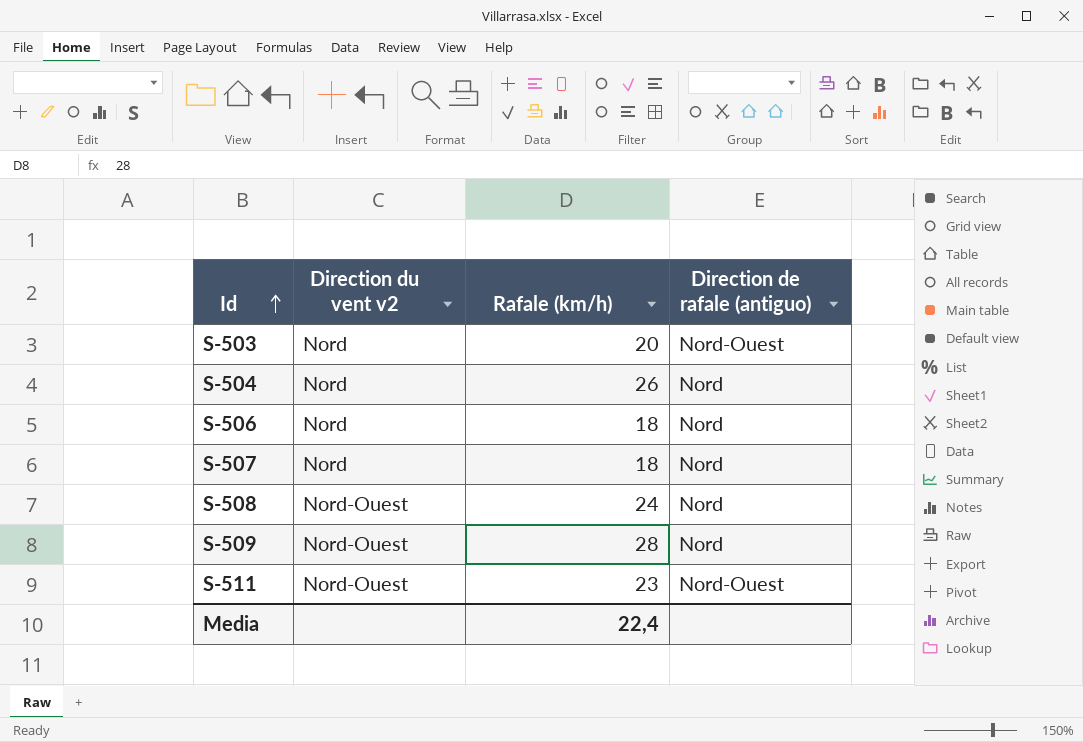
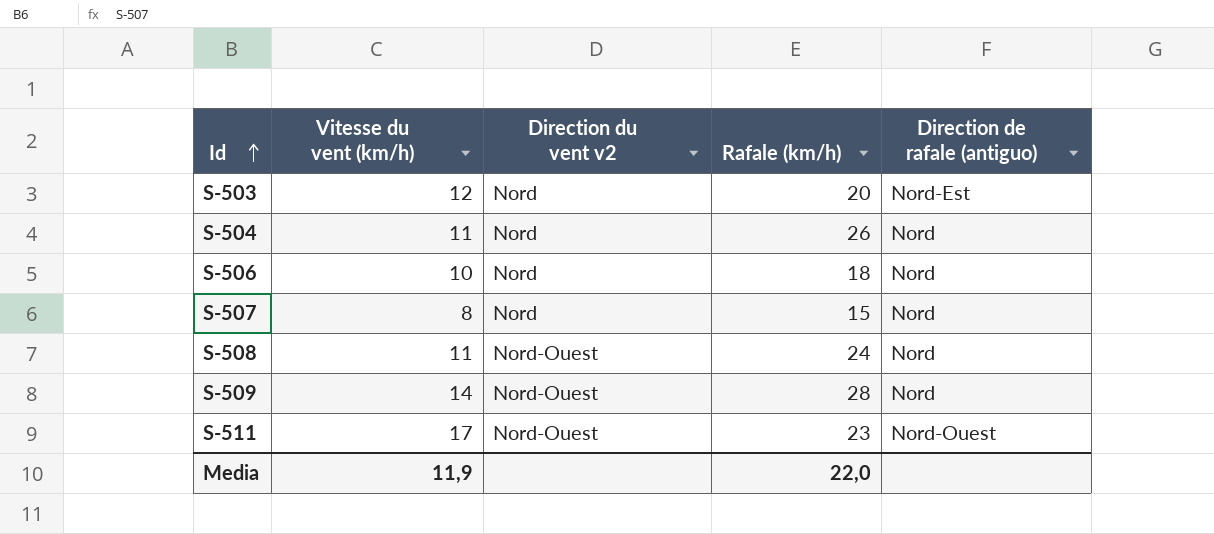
column Vitesse du vent (km/h) | position: none -> 2
S-503 | Direction de rafale (antiguo): Nord-Ouest -> Nord-Est
S-507 | Rafale (km/h): 18 -> 15
Media | Rafale (km/h): 22,4 -> 22,0

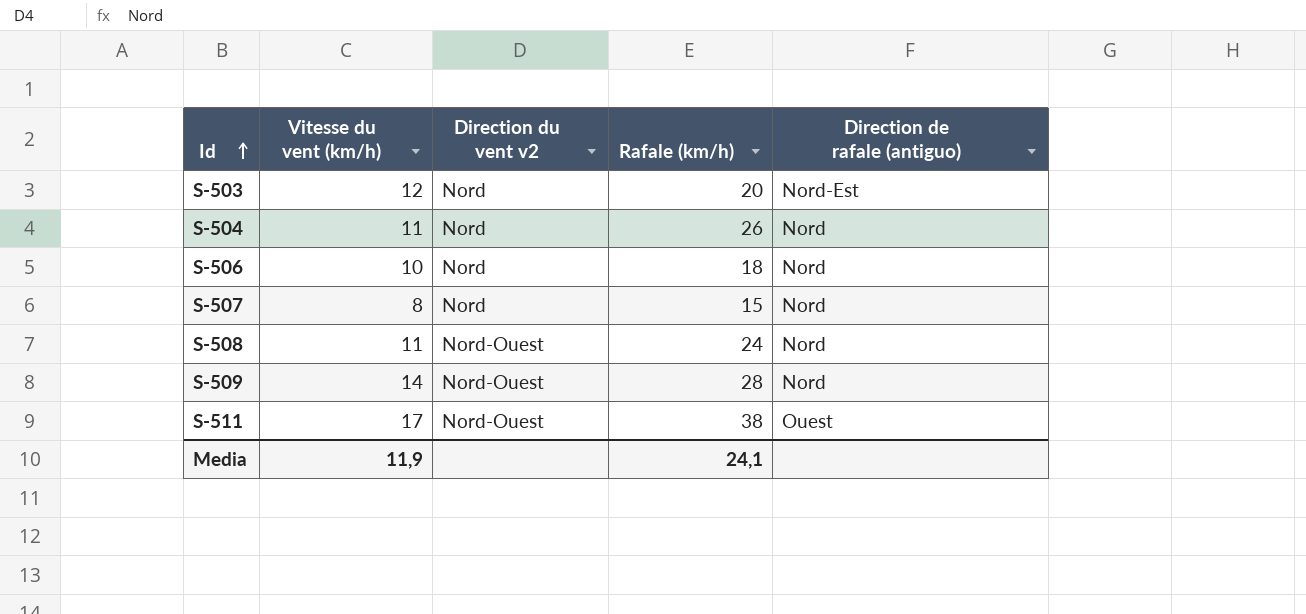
S-511 | Rafale (km/h): 23 -> 38
S-511 | Direction de rafale (antiguo): Nord-Ouest -> Ouest
Media | Rafale (km/h): 22,0 -> 24,1

